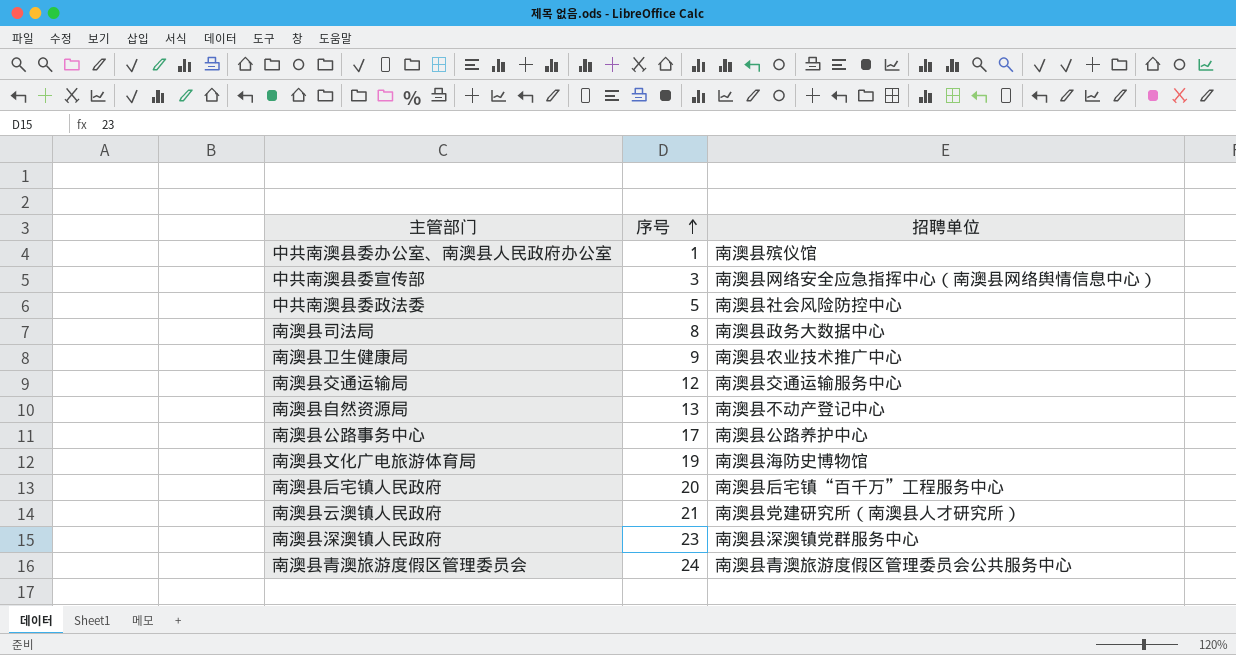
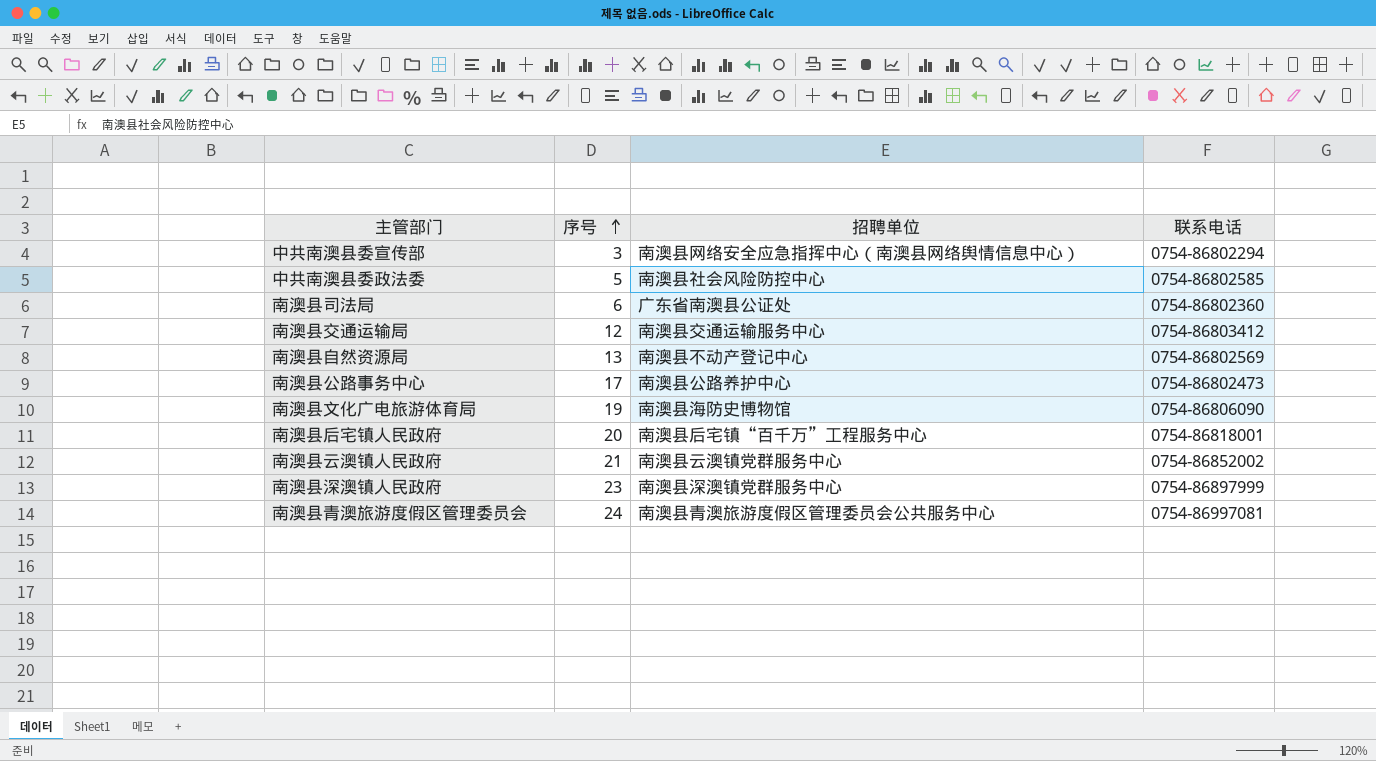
column 联系电话 | position: none -> 4
row 中共南澳县委办公室、南澳县人民政府办公室: 1 | 南澳县殡仪馆 -> none
row 南澳县卫生健康局: 9 | 南澳县农业技术推广中心 -> none
南澳县司法局 | 序号: 8 -> 6
南澳县司法局 | 招聘单位: 南澳县政务大数据中心 -> 广东省南澳县公证处
南澳县云澳镇人民政府 | 招聘单位: 南澳县党建研究所（南澳县人才研究所） -> 南澳县云澳镇党群服务中心

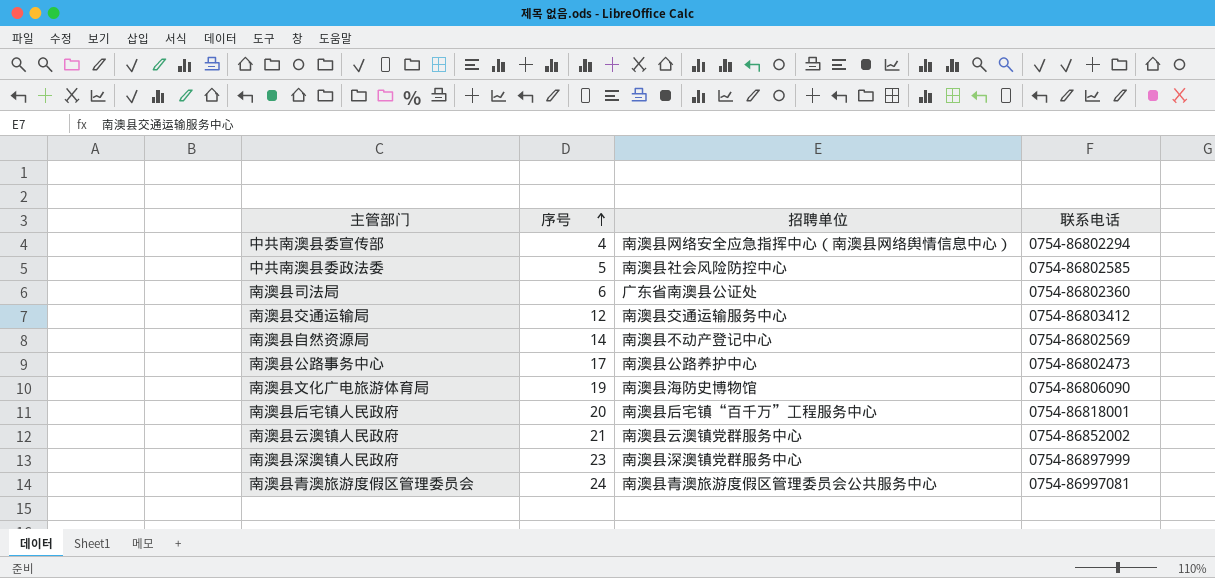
中共南澳县委宣传部 | 序号: 3 -> 4
南澳县自然资源局 | 序号: 13 -> 14

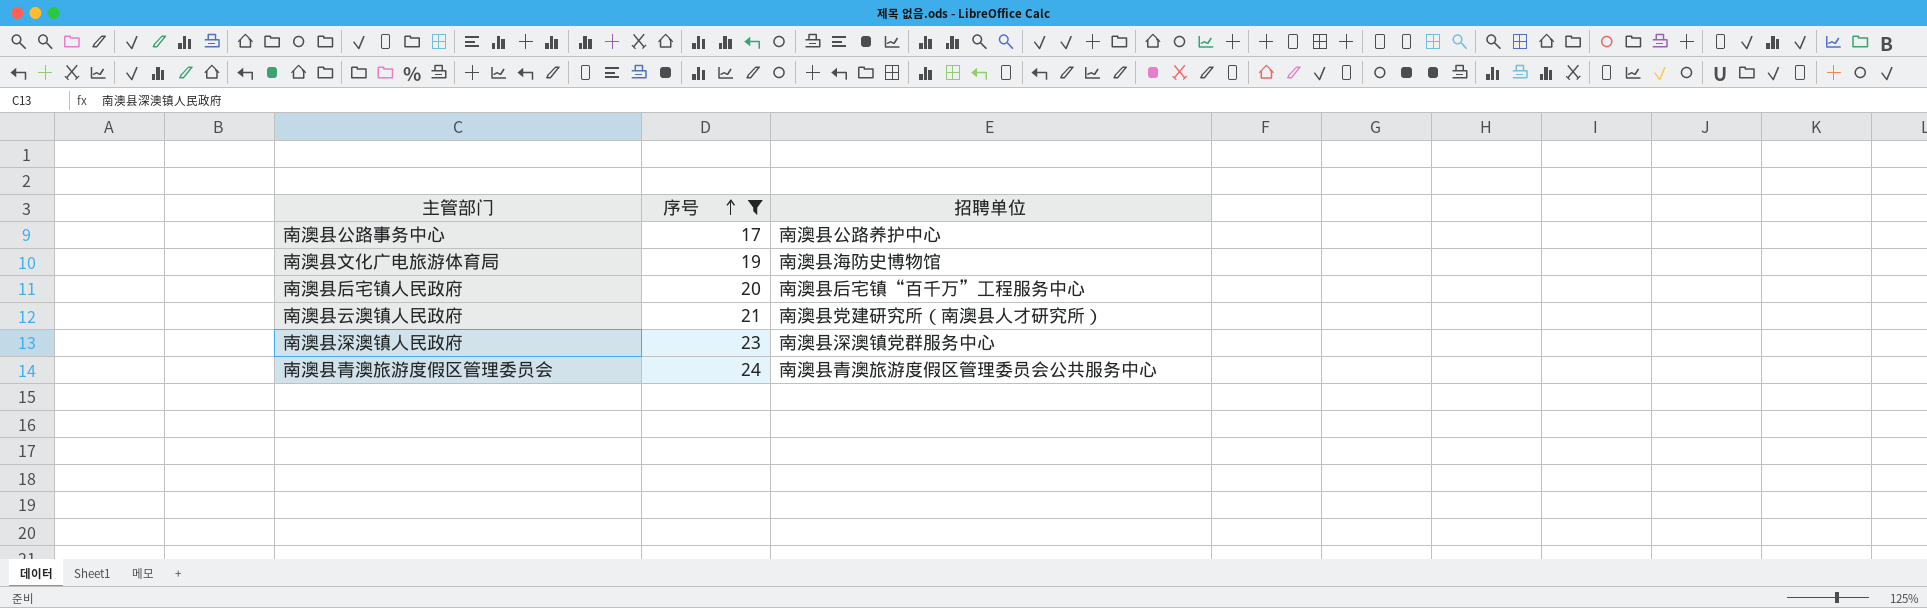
filter: none -> 序号 >= 17
column 联系电话 | position: 4 -> none
南澳县云澳镇人民政府 | 招聘单位: 南澳县云澳镇党群服务中心 -> 南澳县党建研究所（南澳县人才研究所）

